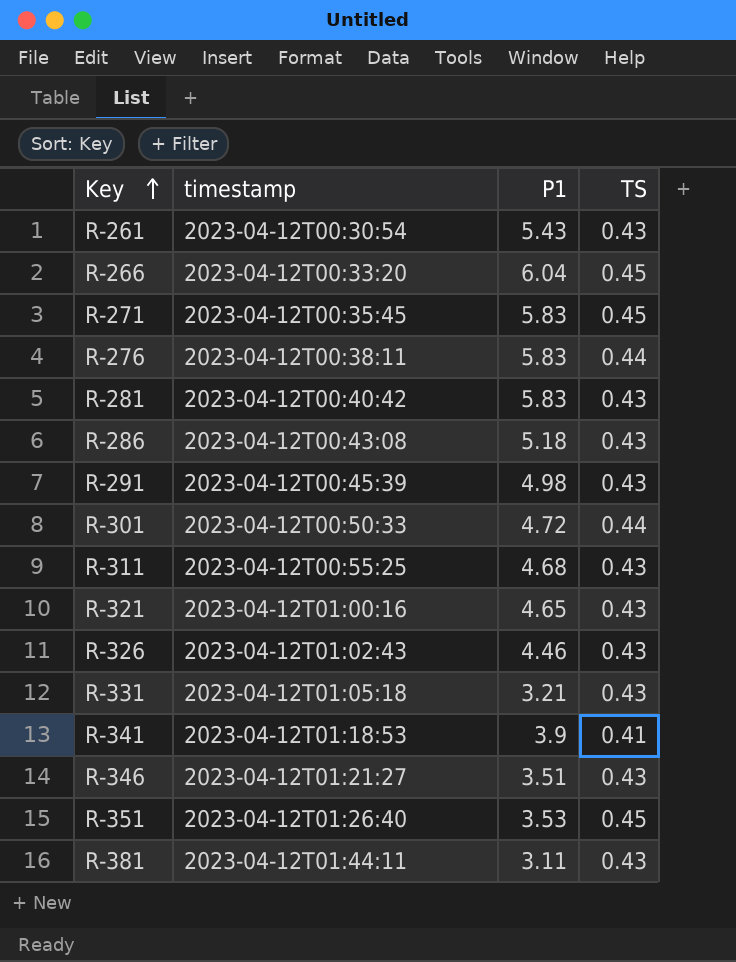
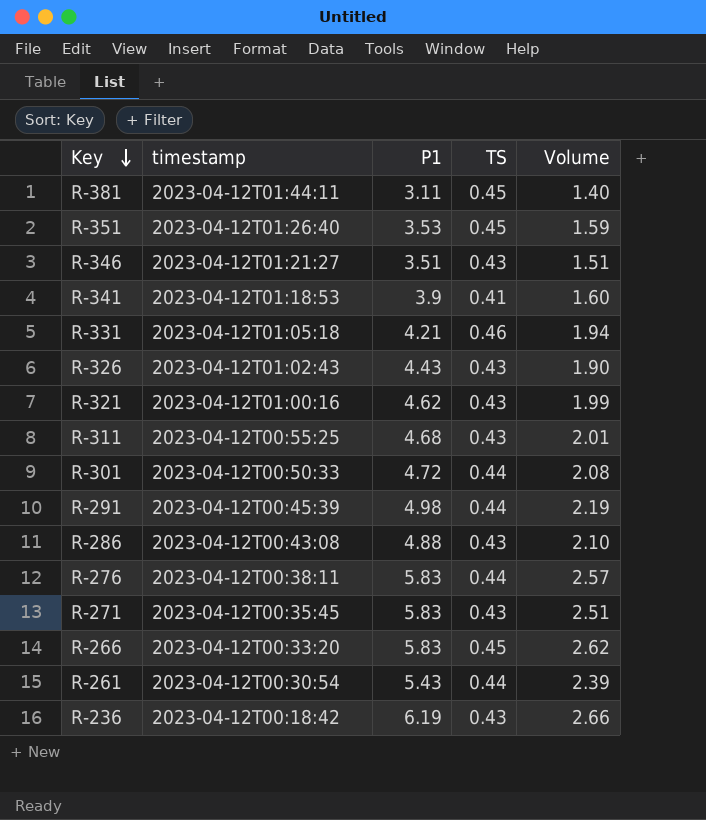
row order: Key ascending -> Key descending
column Volume | formula: none -> [P1] * [TS]
row R-281: 2023-04-12T00:40:42 | 5.83 | 0.43 -> none
R-381 | TS: 0.43 -> 0.45
R-331 | P1: 3.21 -> 4.21
R-331 | TS: 0.43 -> 0.46
R-326 | P1: 4.46 -> 4.43
R-321 | P1: 4.65 -> 4.62
R-291 | TS: 0.43 -> 0.44
R-286 | P1: 5.18 -> 4.88
R-271 | TS: 0.45 -> 0.43
R-266 | P1: 6.04 -> 5.83
R-261 | TS: 0.43 -> 0.44
row R-236: none -> 2023-04-12T00:18:42 | 6.19 | 0.43 | 2.66

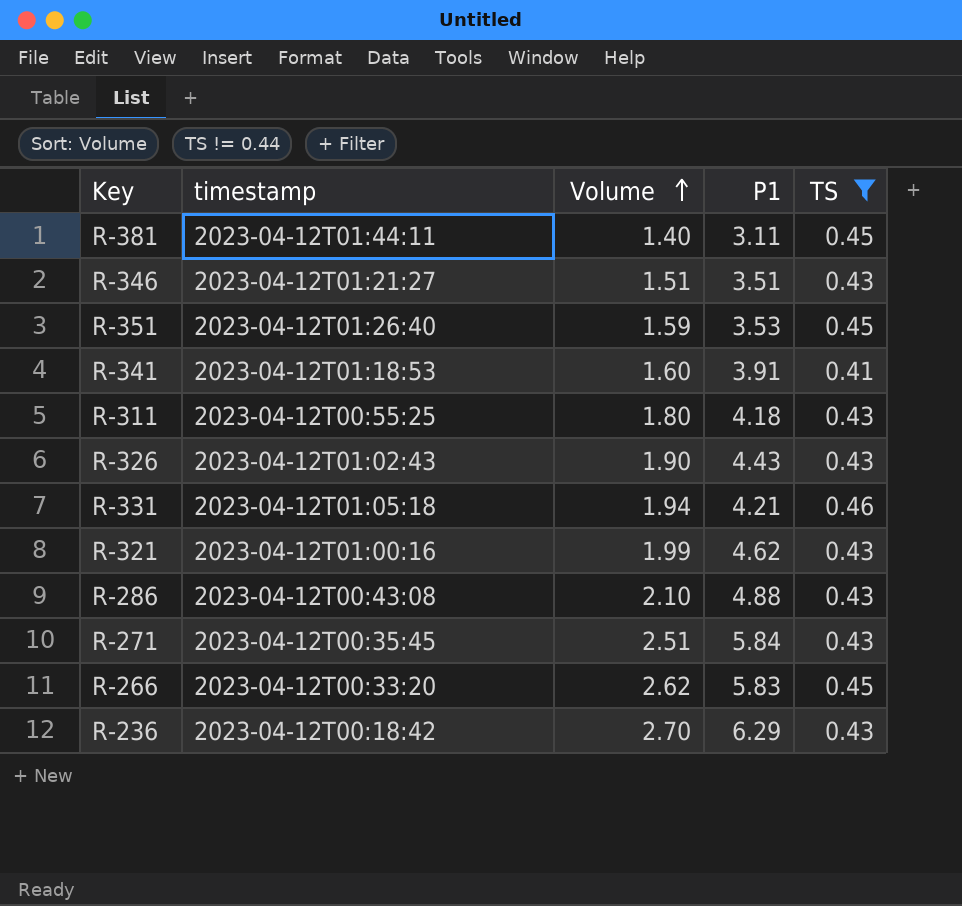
filter: none -> TS != 0.44
row order: Key descending -> Volume ascending
column Volume | position: 5 -> 3
R-341 | P1: 3.9 -> 3.91
R-311 | Volume: 2.01 -> 1.80
R-311 | P1: 4.68 -> 4.18
R-271 | P1: 5.83 -> 5.84
R-236 | Volume: 2.66 -> 2.70
R-236 | P1: 6.19 -> 6.29

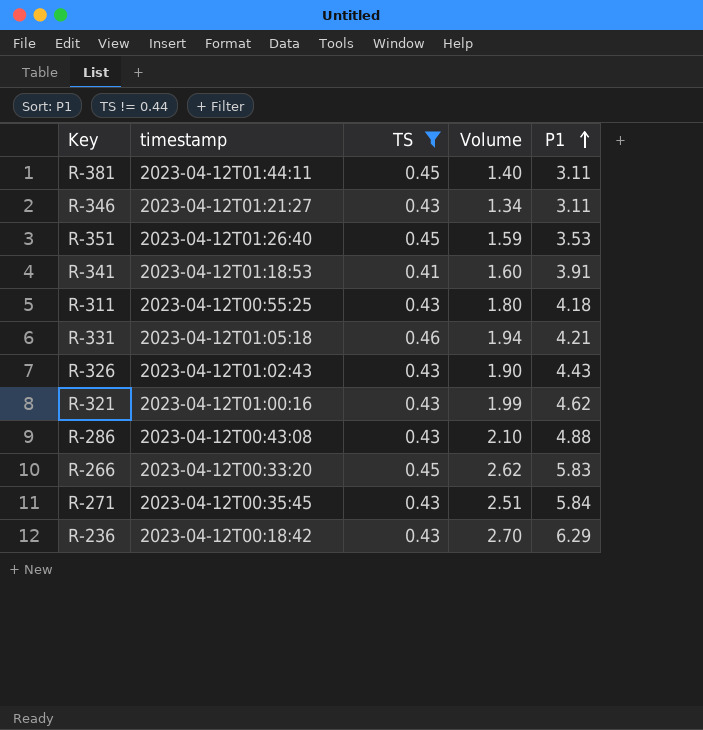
row order: Volume ascending -> P1 ascending
column TS | position: 5 -> 3
R-346 | Volume: 1.51 -> 1.34
R-346 | P1: 3.51 -> 3.11

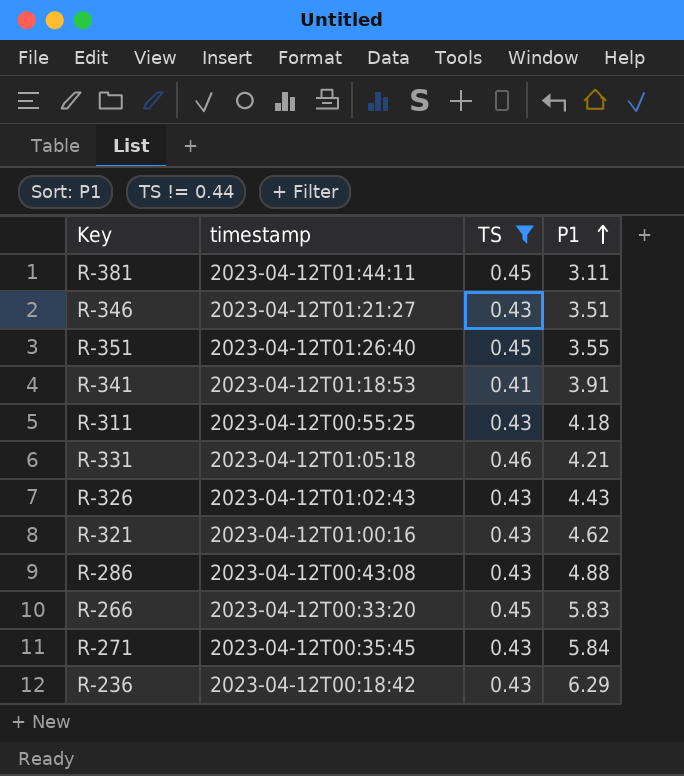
column Volume | formula: [TS] * [P1] -> none
R-346 | P1: 3.11 -> 3.51
R-351 | P1: 3.53 -> 3.55

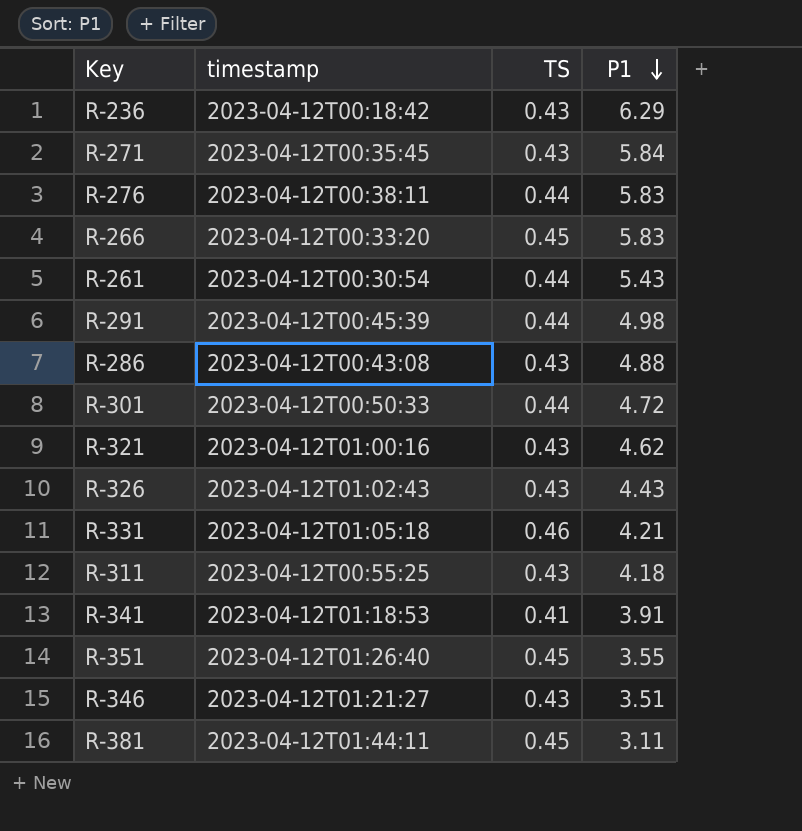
filter: TS != 0.44 -> none
row order: P1 ascending -> P1 descending

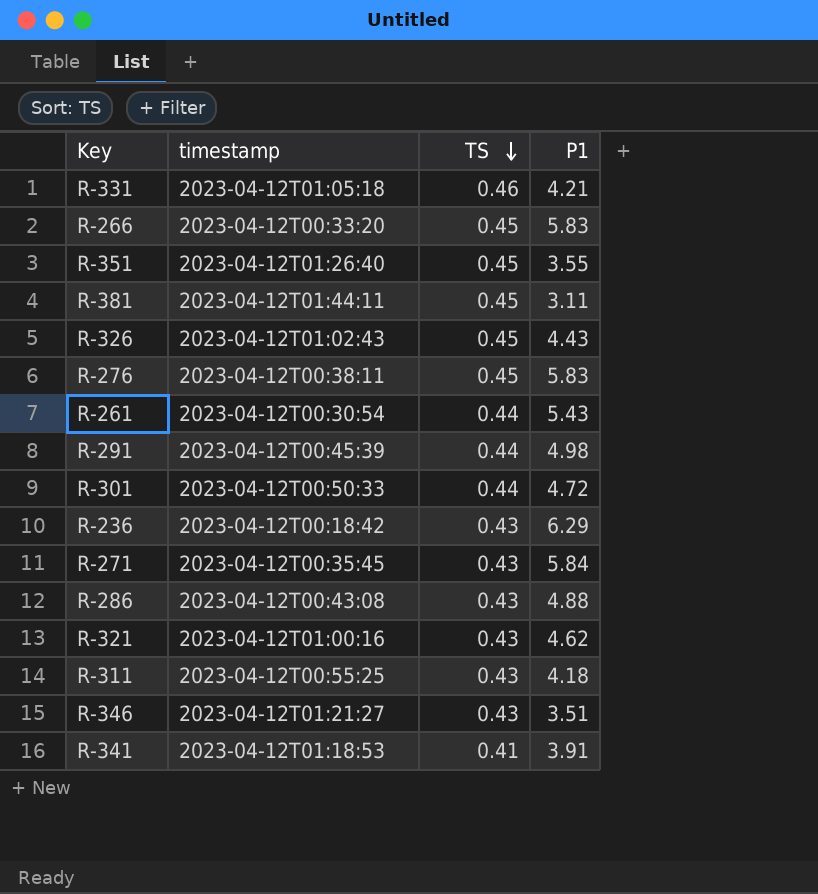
row order: P1 descending -> TS descending
R-326 | TS: 0.43 -> 0.45
R-276 | TS: 0.44 -> 0.45

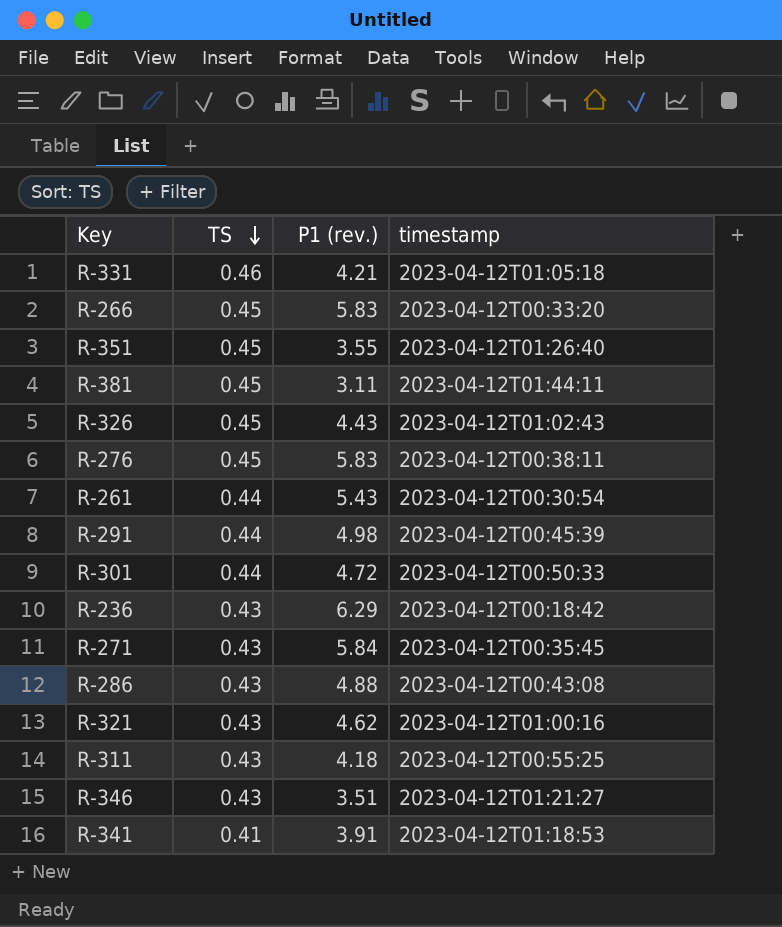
column name: P1 -> P1 (rev.)
column timestamp | position: 2 -> 4

